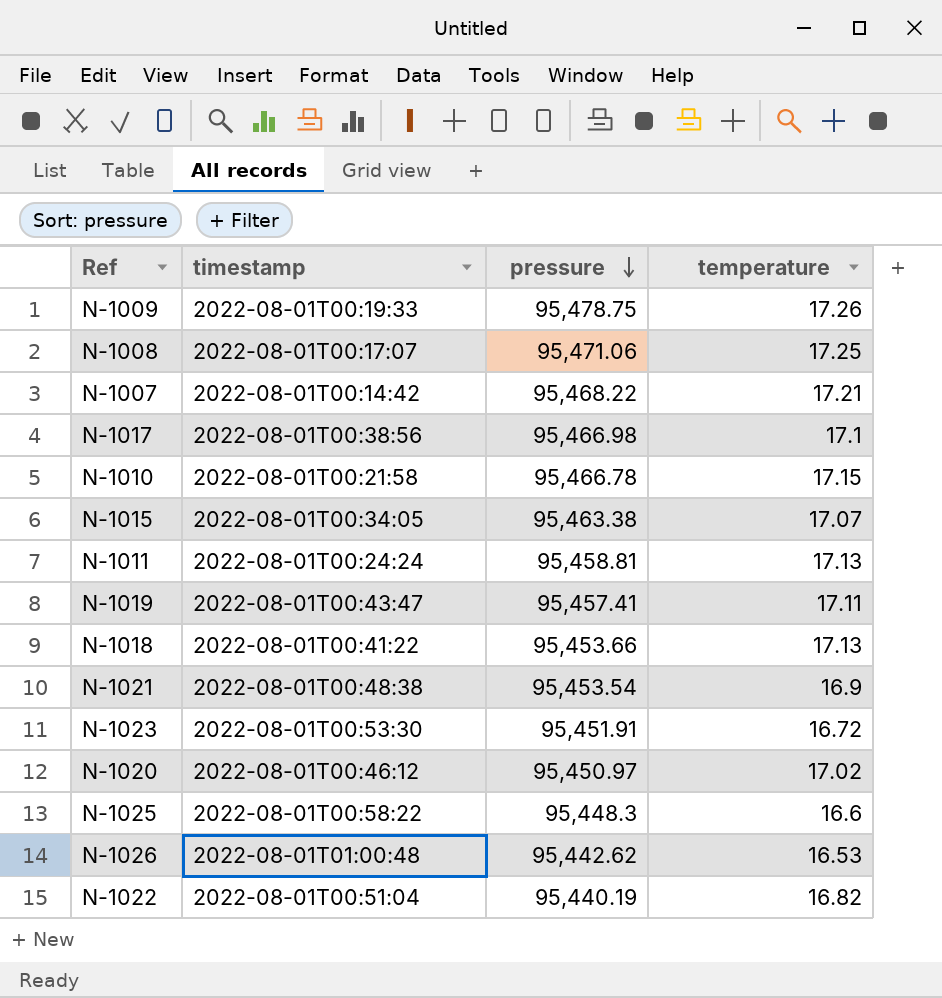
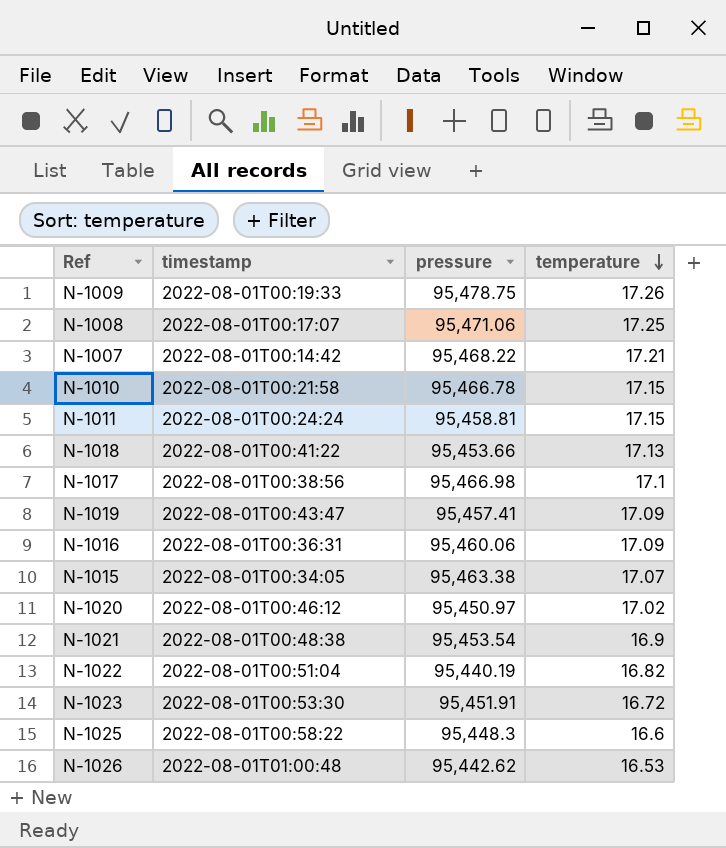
row order: pressure descending -> temperature descending
N-1011 | temperature: 17.13 -> 17.15
N-1019 | temperature: 17.11 -> 17.09
row N-1016: none -> 2022-08-01T00:36:31 | 95,460.06 | 17.09

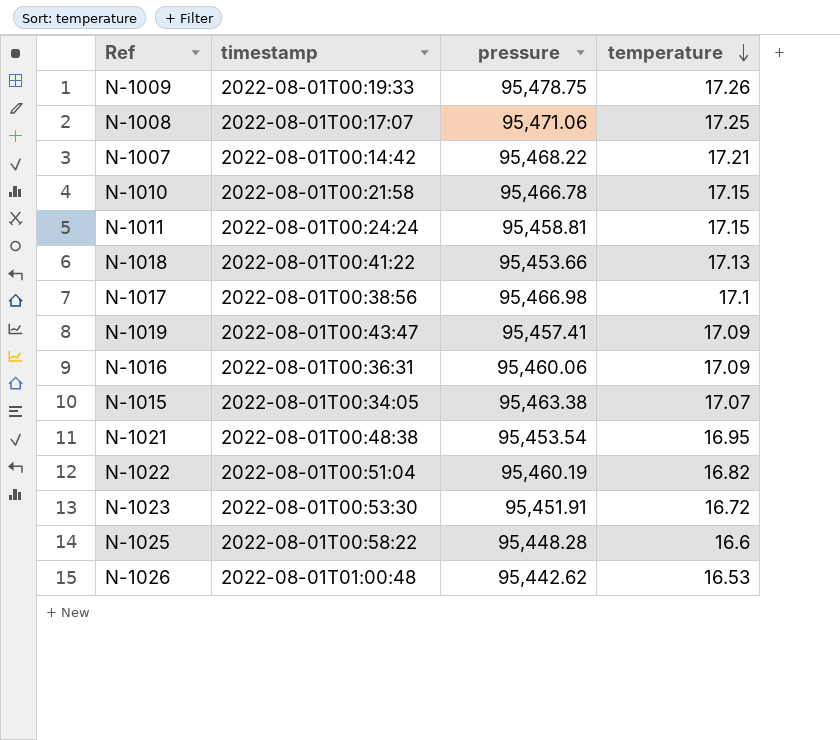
row N-1020: 2022-08-01T00:46:12 | 95,450.97 | 17.02 -> none
N-1021 | temperature: 16.9 -> 16.95
N-1022 | pressure: 95,440.19 -> 95,460.19
N-1025 | pressure: 95,448.3 -> 95,448.28

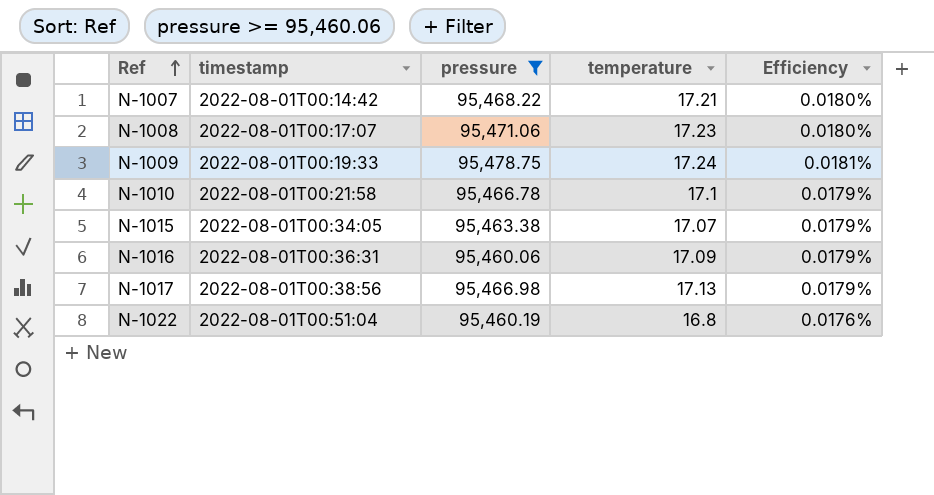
filter: none -> pressure >= 95,460.06
row order: temperature descending -> Ref ascending
column Efficiency | formula: none -> [temperature] / [pressure]
N-1008 | temperature: 17.25 -> 17.23
N-1009 | temperature: 17.26 -> 17.24
N-1010 | temperature: 17.15 -> 17.1
N-1017 | temperature: 17.1 -> 17.13
N-1022 | temperature: 16.82 -> 16.8

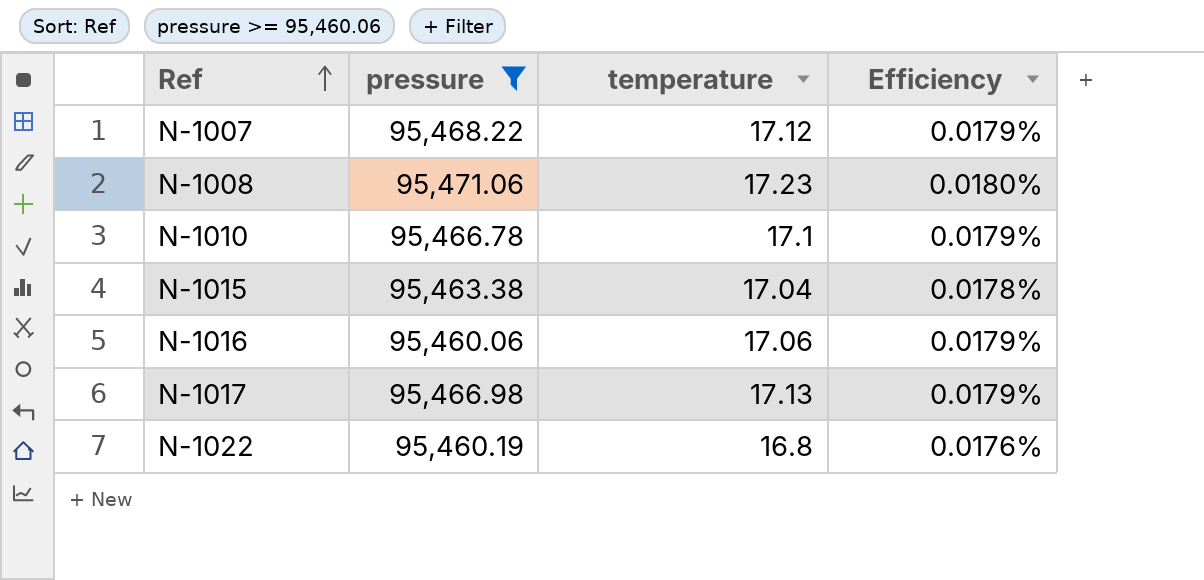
column timestamp | position: 2 -> none
row N-1009: 2022-08-01T00:19:33 | 95,478.75 | 17.24 | 0.0181% -> none
N-1007 | temperature: 17.21 -> 17.12
N-1007 | Efficiency: 0.0180% -> 0.0179%
N-1015 | temperature: 17.07 -> 17.04
N-1015 | Efficiency: 0.0179% -> 0.0178%
N-1016 | temperature: 17.09 -> 17.06

